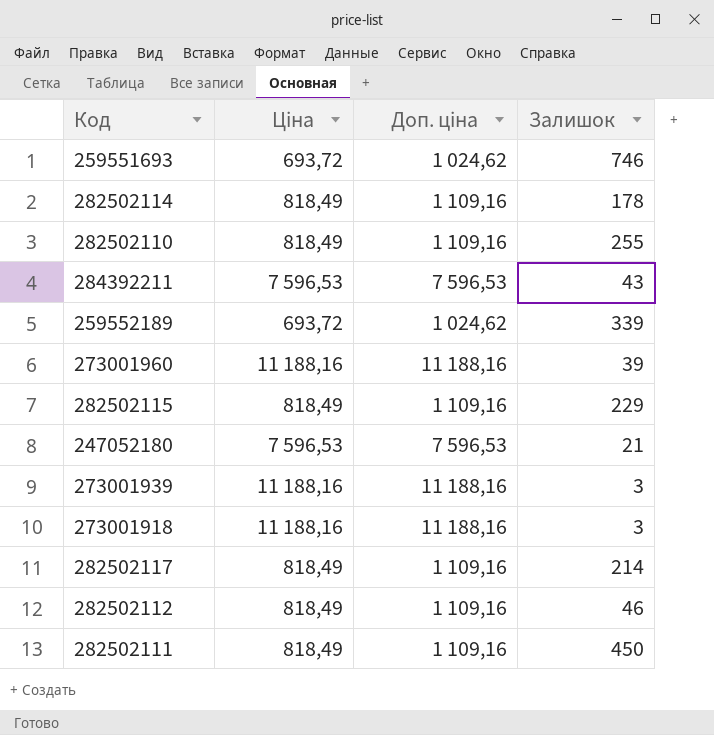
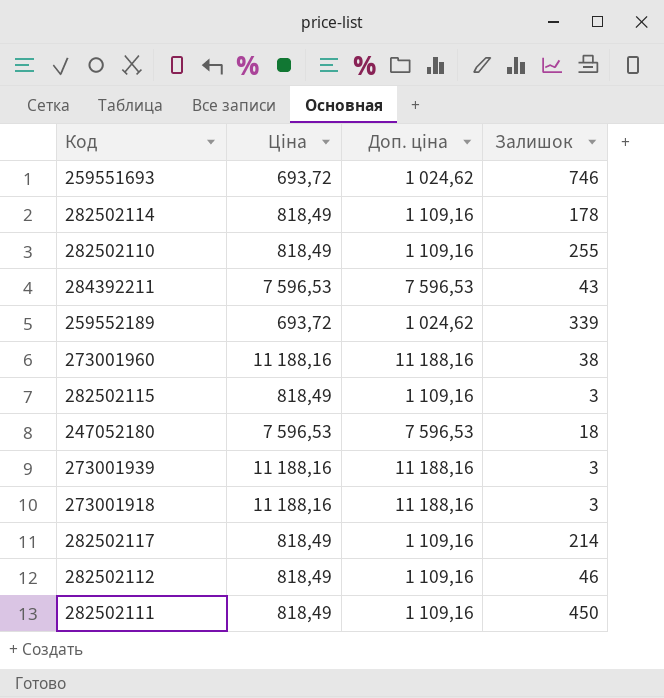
273001960 | Залишок: 39 -> 38
282502115 | Залишок: 229 -> 3
247052180 | Залишок: 21 -> 18

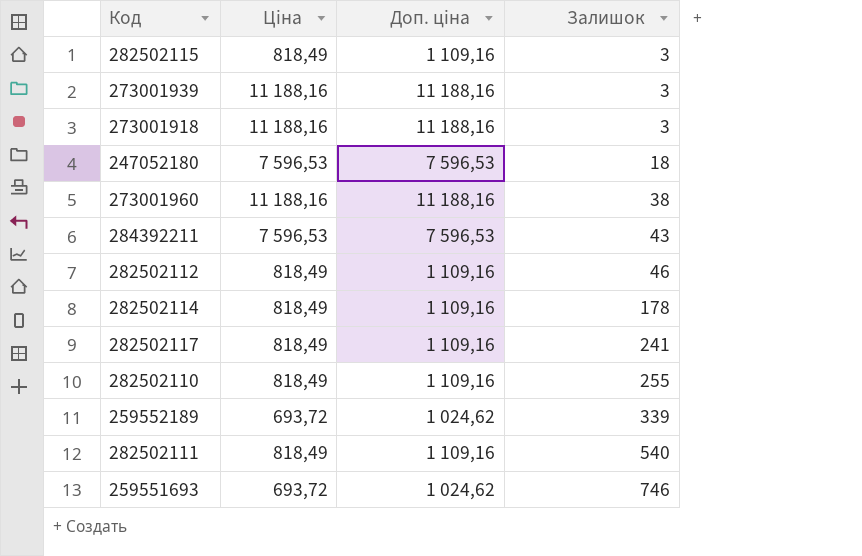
row order: none -> Залишок ascending
282502117 | Залишок: 214 -> 241
282502111 | Залишок: 450 -> 540

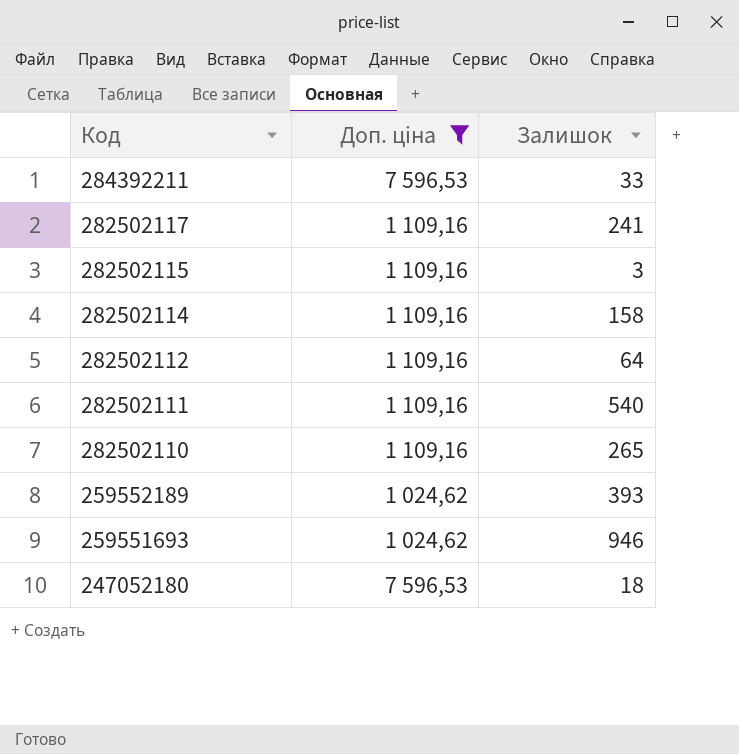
filter: none -> Доп. ціна != 11 188,16
row order: Залишок ascending -> Код descending
column Ціна | position: 2 -> none
284392211 | Залишок: 43 -> 33
282502114 | Залишок: 178 -> 158
282502112 | Залишок: 46 -> 64
282502110 | Залишок: 255 -> 265
259552189 | Залишок: 339 -> 393
259551693 | Залишок: 746 -> 946

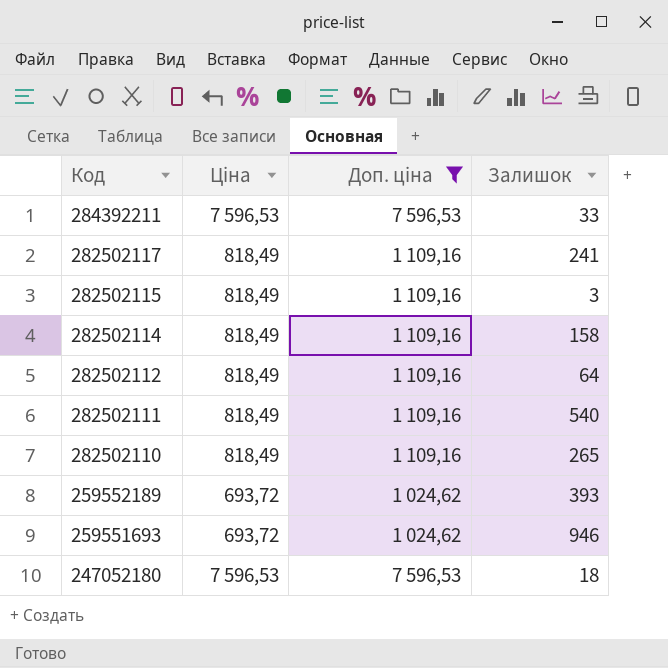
column Ціна | position: none -> 2

